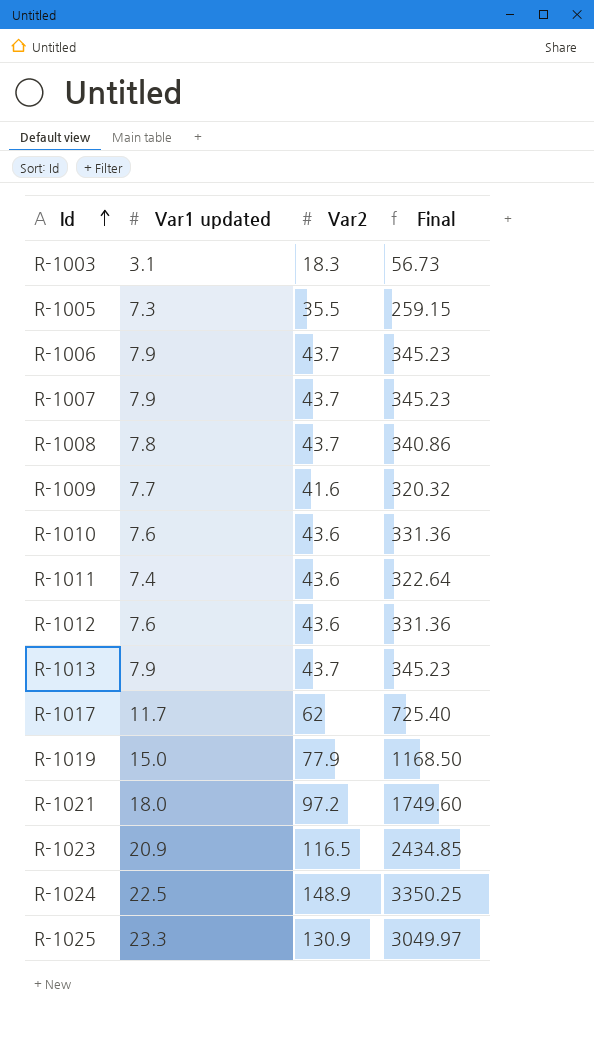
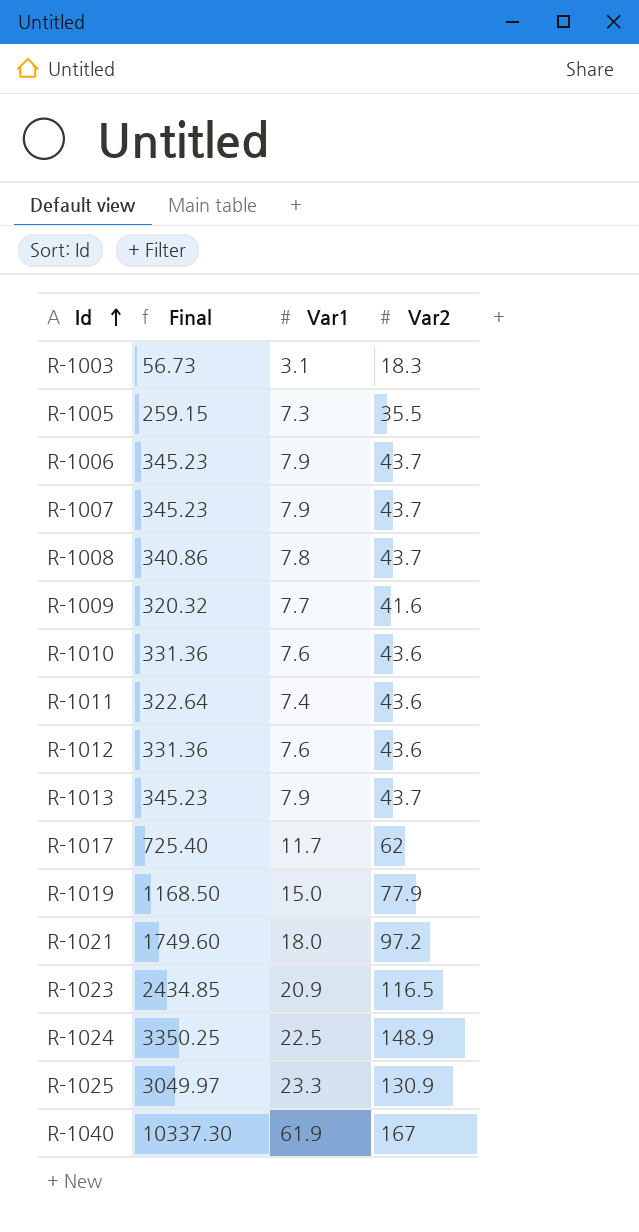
column Final | position: 4 -> 2
column name: Var1 updated -> Var1
row R-1040: none -> 10337.30 | 61.9 | 167

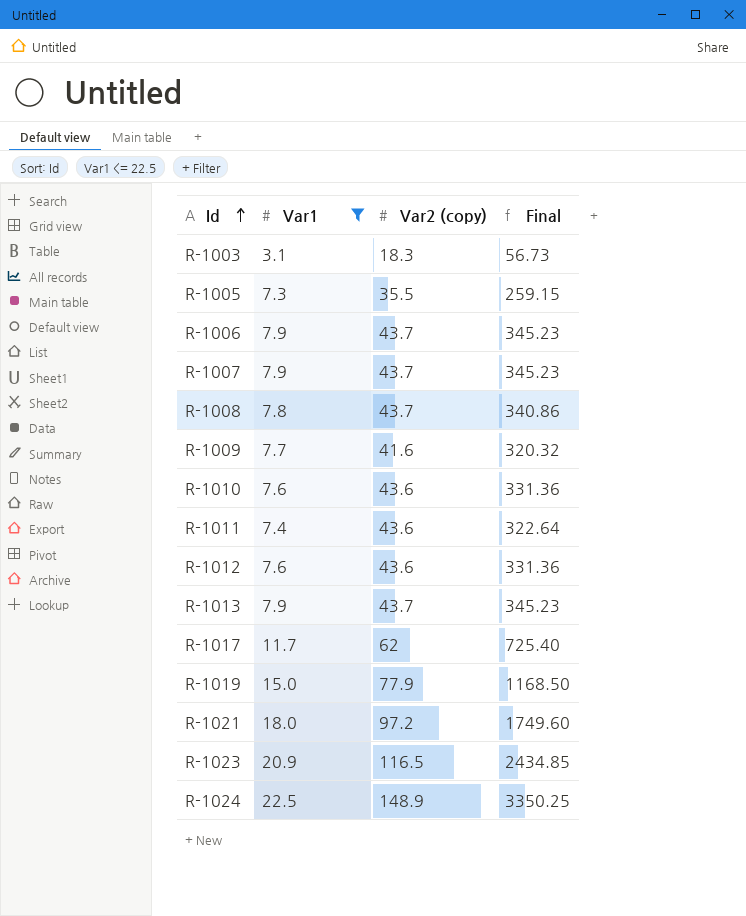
filter: none -> Var1 <= 22.5
column name: Var2 -> Var2 (copy)
column Final | position: 2 -> 4

